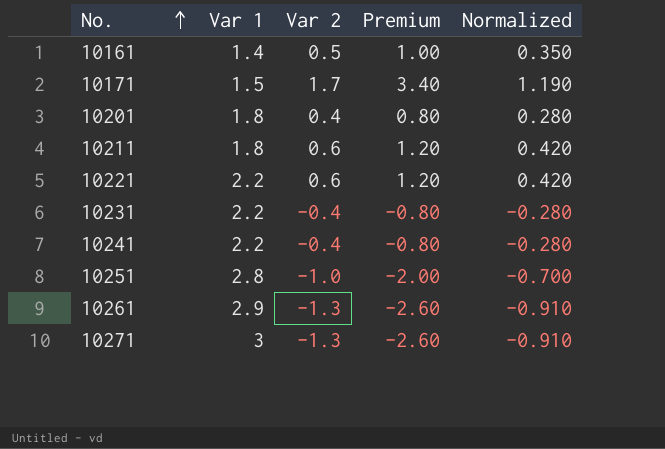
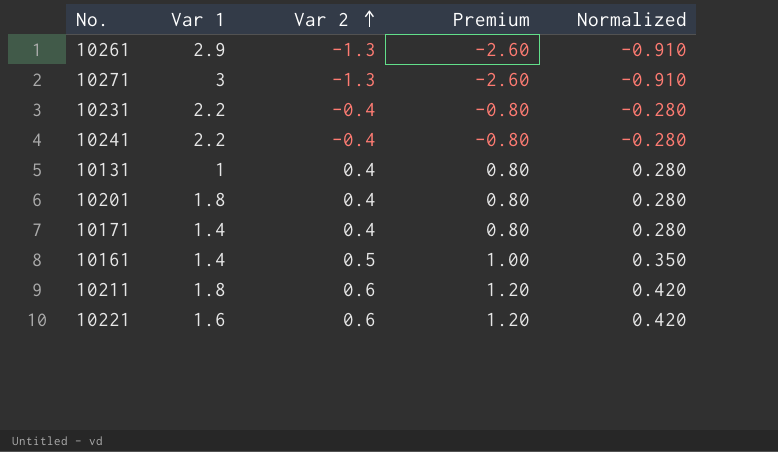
row order: No. ascending -> Var 2 ascending
row 10251: 2.8 | -1.0 | -2.00 | -0.700 -> none
row 10131: none -> 1 | 0.4 | 0.80 | 0.280
10171 | Var 1: 1.5 -> 1.4
10171 | Var 2: 1.7 -> 0.4
10171 | Premium: 3.40 -> 0.80
10171 | Normalized: 1.190 -> 0.280
10221 | Var 1: 2.2 -> 1.6

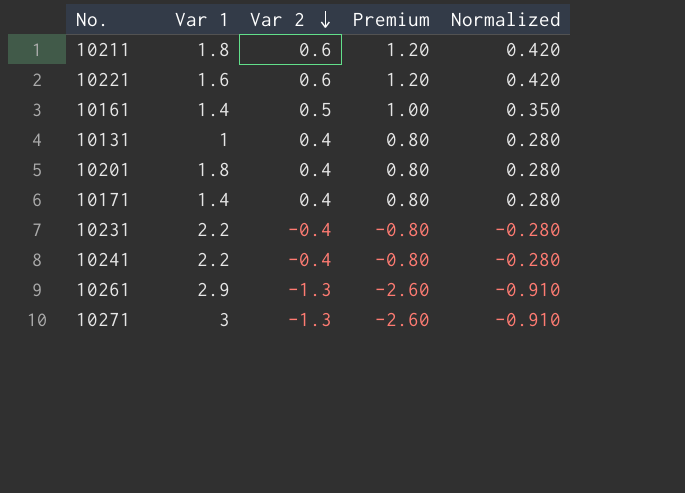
row order: Var 2 ascending -> Var 2 descending

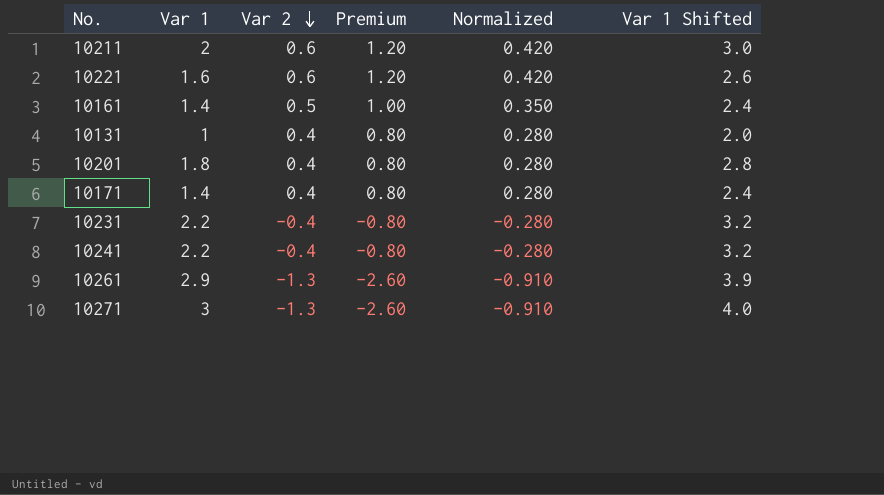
column Var 1 Shifted | formula: none -> [Var 1] + 1
10211 | Var 1: 1.8 -> 2

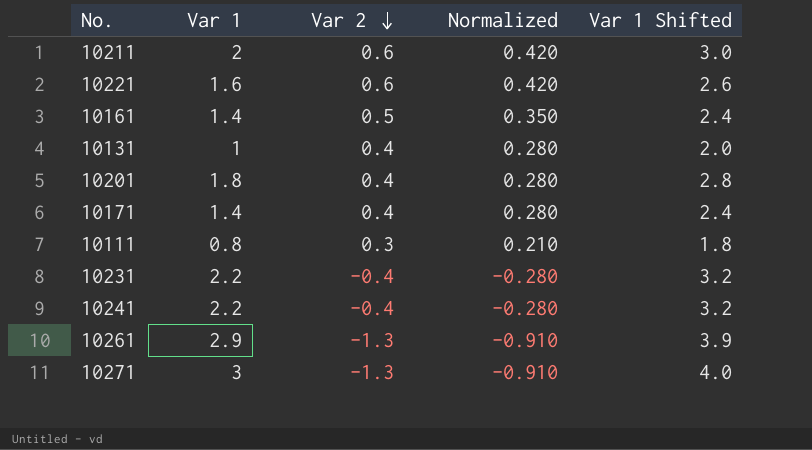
column Premium | formula: [Var 2] * 2 -> none
row 10111: none -> 0.8 | 0.3 | 0.210 | 1.8

